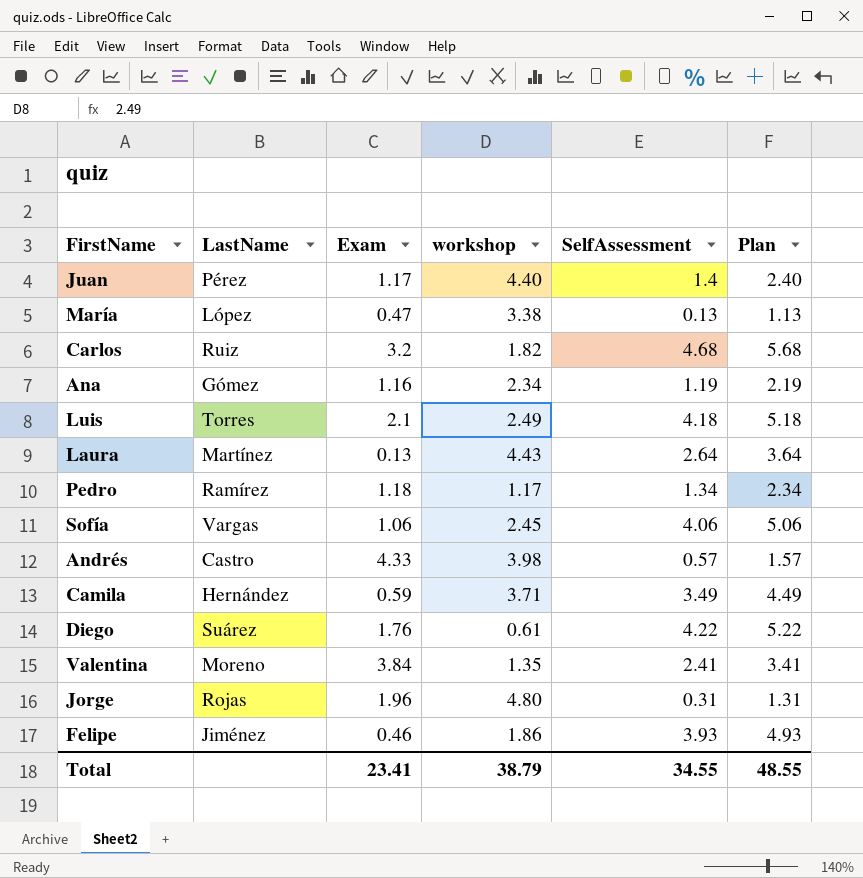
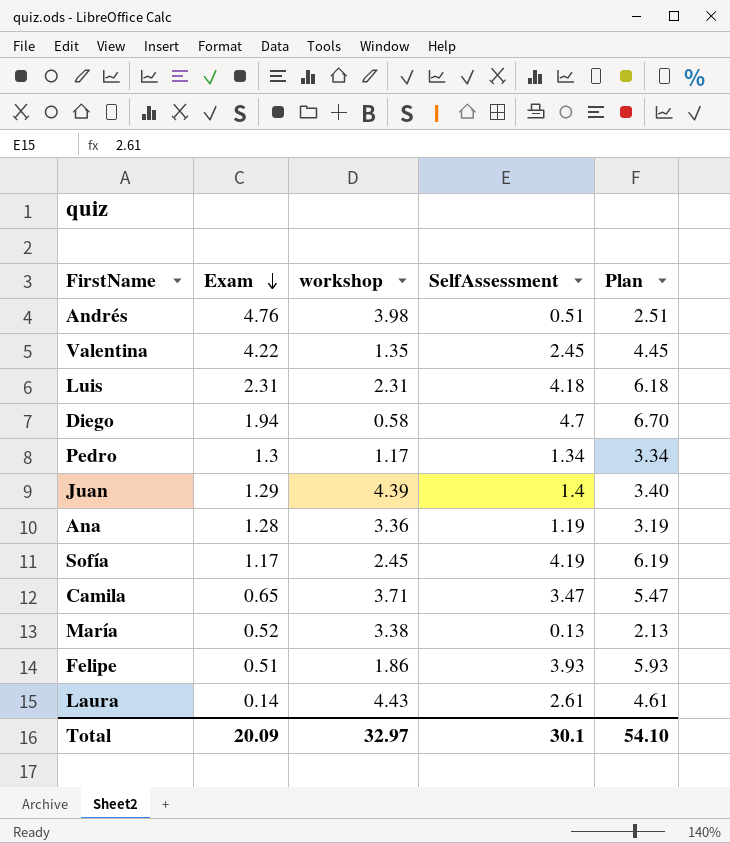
row order: none -> Exam descending
column LastName | position: 2 -> none
column Plan | formula: [SelfAssessment] + 1 -> [SelfAssessment] + 2
row Carlos: Ruiz | 3.2 | 1.82 | 4.68 | 5.68 -> none
row Jorge: Rojas | 1.96 | 4.80 | 0.31 | 1.31 -> none
Andrés | Exam: 4.33 -> 4.76
Andrés | SelfAssessment: 0.57 -> 0.51
Valentina | Exam: 3.84 -> 4.22
Valentina | SelfAssessment: 2.41 -> 2.45
Luis | Exam: 2.1 -> 2.31
Luis | workshop: 2.49 -> 2.31
Diego | Exam: 1.76 -> 1.94
Diego | workshop: 0.61 -> 0.58
Diego | SelfAssessment: 4.22 -> 4.7
Pedro | Exam: 1.18 -> 1.3
Juan | Exam: 1.17 -> 1.29
Juan | workshop: 4.40 -> 4.39
Ana | Exam: 1.16 -> 1.28
Ana | workshop: 2.34 -> 3.36
Sofía | Exam: 1.06 -> 1.17
Sofía | SelfAssessment: 4.06 -> 4.19
Camila | Exam: 0.59 -> 0.65
Camila | SelfAssessment: 3.49 -> 3.47
María | Exam: 0.47 -> 0.52
Felipe | Exam: 0.46 -> 0.51
Laura | Exam: 0.13 -> 0.14
Laura | SelfAssessment: 2.64 -> 2.61
Total | Exam: 23.41 -> 20.09
Total | workshop: 38.79 -> 32.97
Total | SelfAssessment: 34.55 -> 30.1
Total | Plan: 48.55 -> 54.10

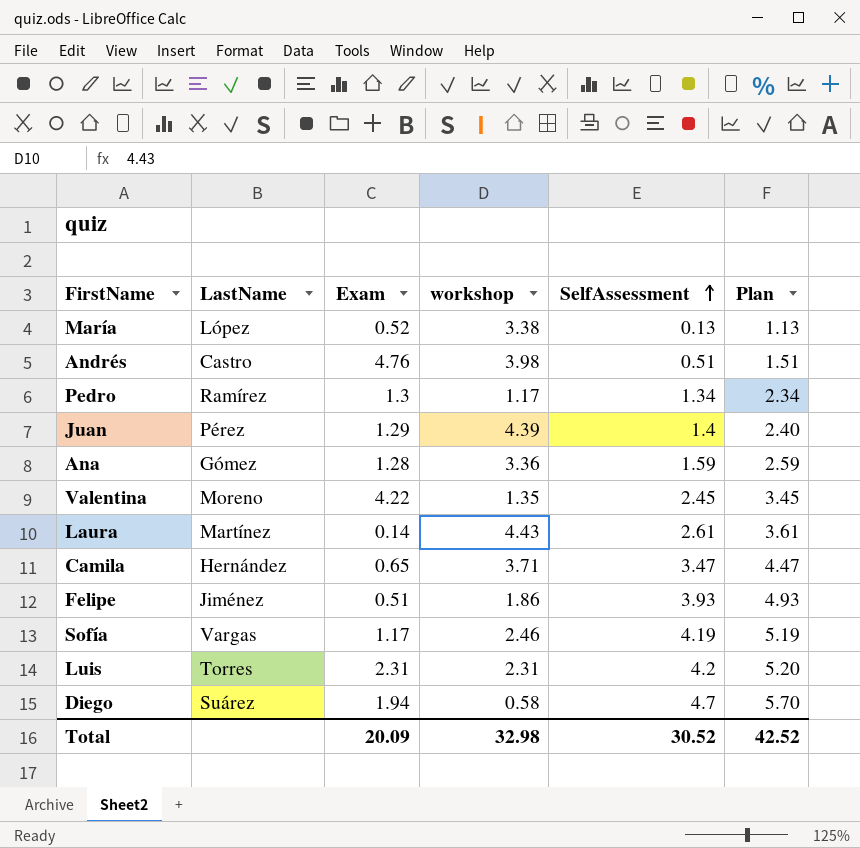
row order: Exam descending -> SelfAssessment ascending
column LastName | position: none -> 2
column Plan | formula: [SelfAssessment] + 2 -> [SelfAssessment] + 1
Ana | SelfAssessment: 1.19 -> 1.59
Sofía | workshop: 2.45 -> 2.46
Luis | SelfAssessment: 4.18 -> 4.2
Total | workshop: 32.97 -> 32.98
Total | SelfAssessment: 30.1 -> 30.52
Total | Plan: 54.10 -> 42.52

